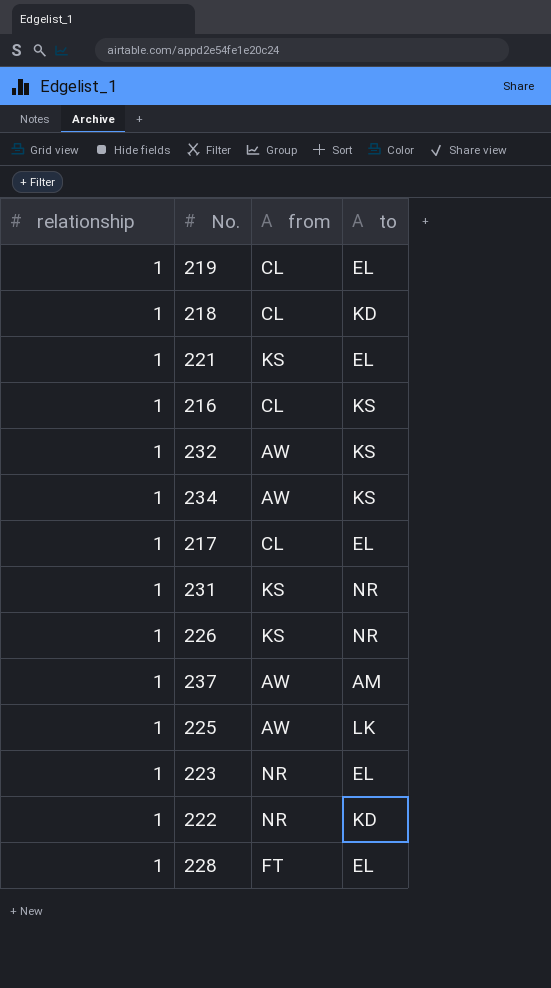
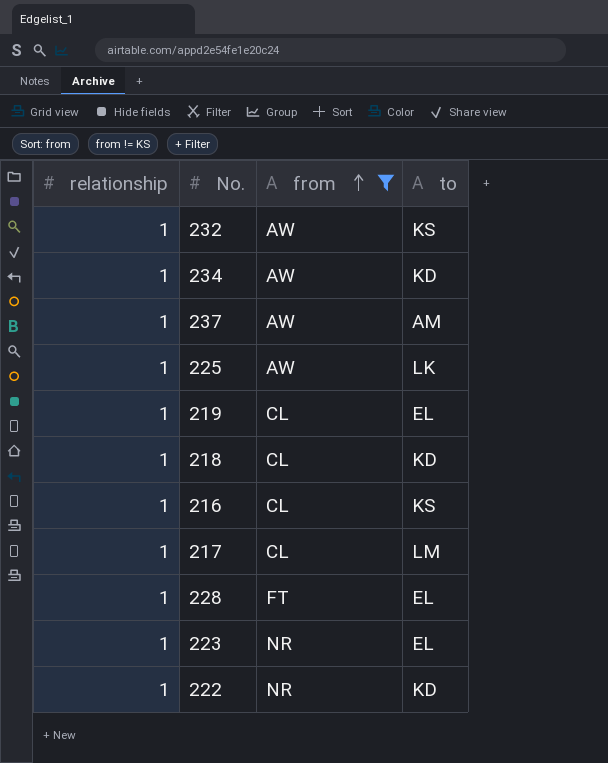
filter: none -> from != KS
row order: none -> from ascending
234 | to: KS -> KD
217 | to: EL -> LM

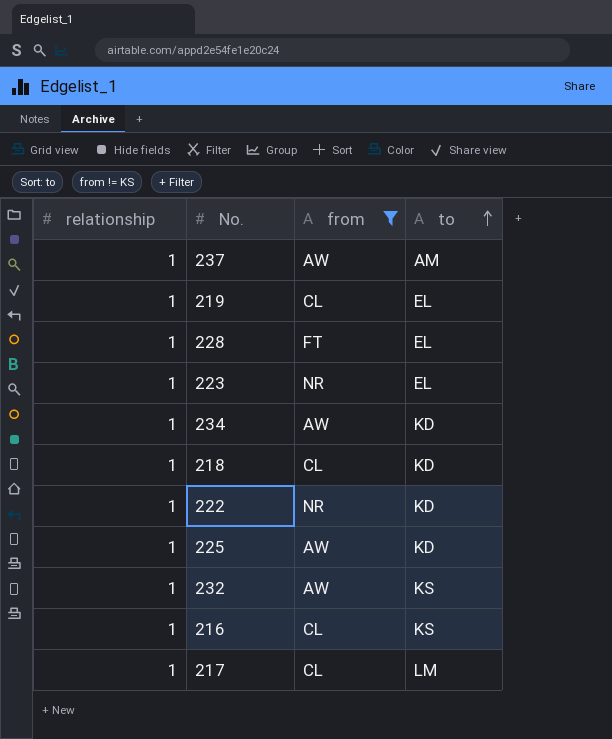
row order: from ascending -> to ascending
225 | to: LK -> KD

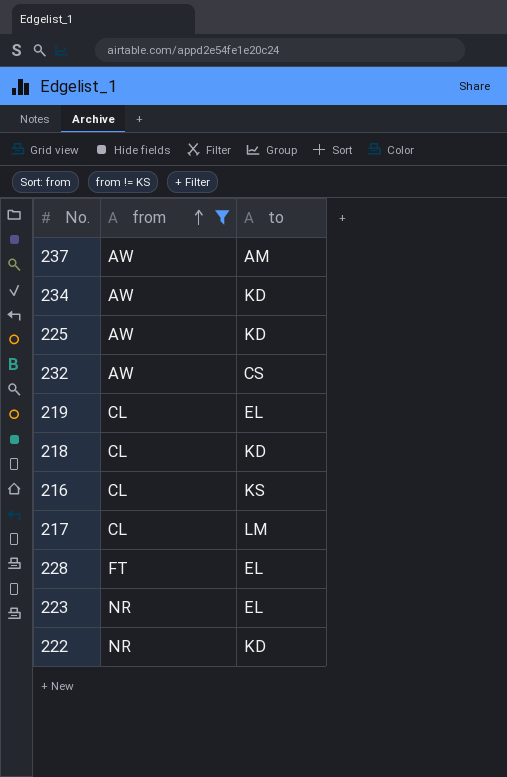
row order: to ascending -> from ascending
column relationship | position: 1 -> none
232 | to: KS -> CS

